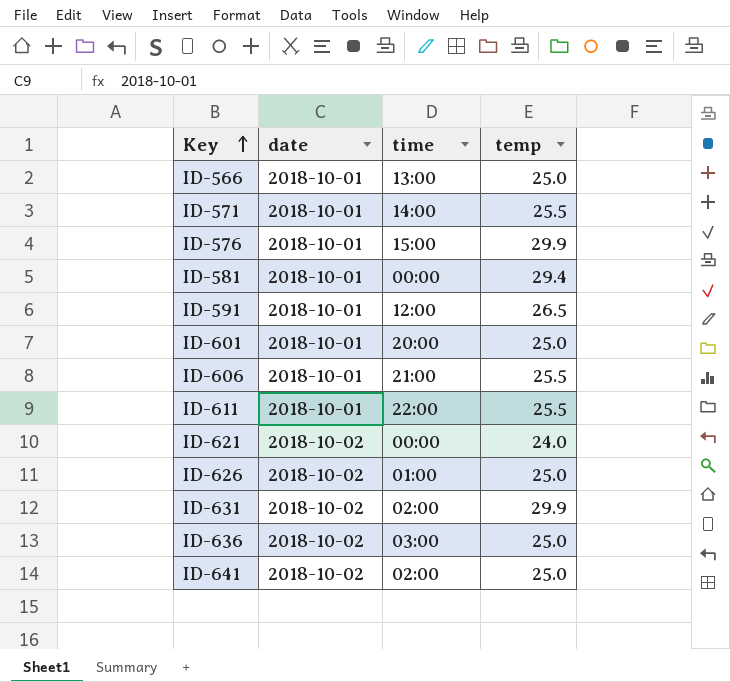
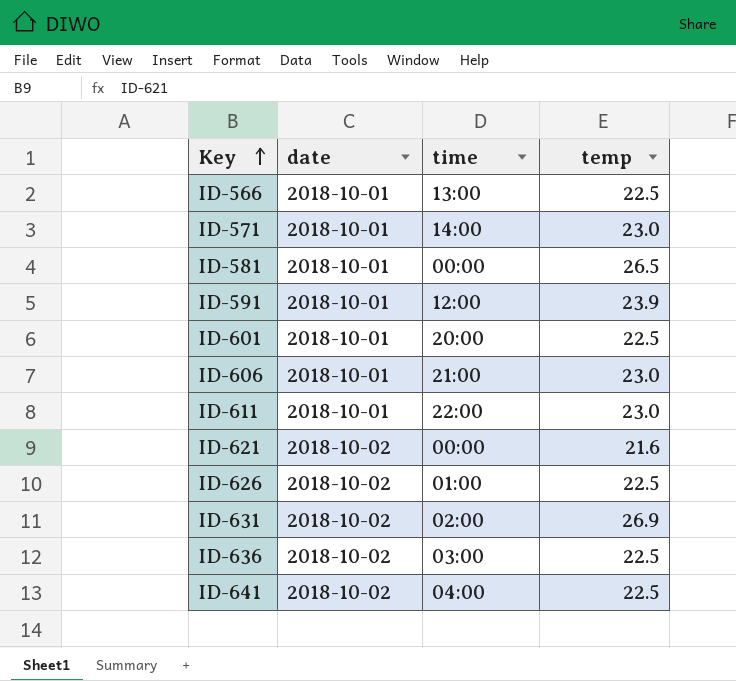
row ID-576: 2018-10-01 | 15:00 | 29.9 -> none
ID-566 | temp: 25.0 -> 22.5
ID-571 | temp: 25.5 -> 23.0
ID-581 | temp: 29.4 -> 26.5
ID-591 | temp: 26.5 -> 23.9
ID-601 | temp: 25.0 -> 22.5
ID-606 | temp: 25.5 -> 23.0
ID-611 | temp: 25.5 -> 23.0
ID-621 | temp: 24.0 -> 21.6
ID-626 | temp: 25.0 -> 22.5
ID-631 | temp: 29.9 -> 26.9
ID-636 | temp: 25.0 -> 22.5
ID-641 | time: 02:00 -> 04:00
ID-641 | temp: 25.0 -> 22.5

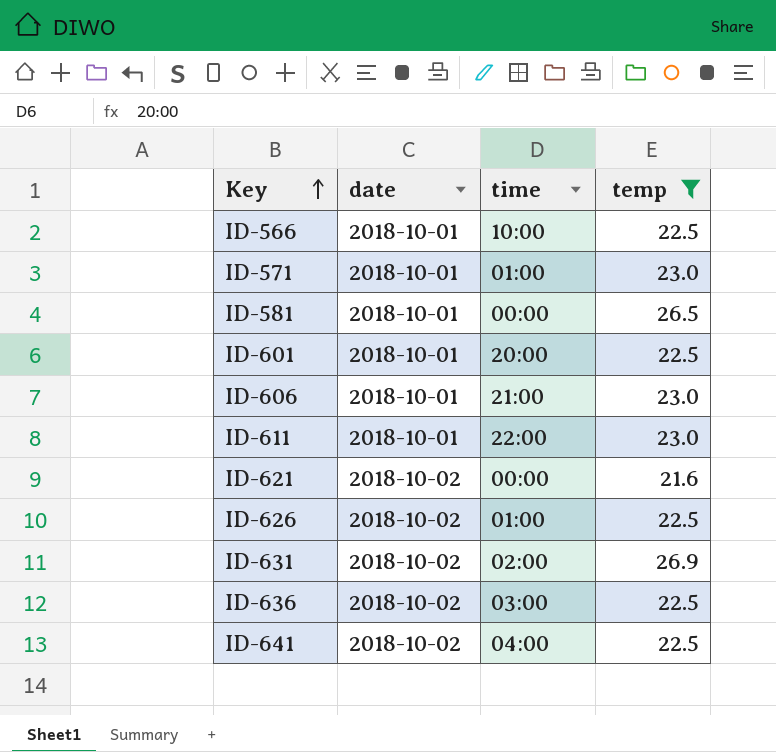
filter: none -> temp != 23.9
ID-566 | time: 13:00 -> 10:00
ID-571 | time: 14:00 -> 01:00

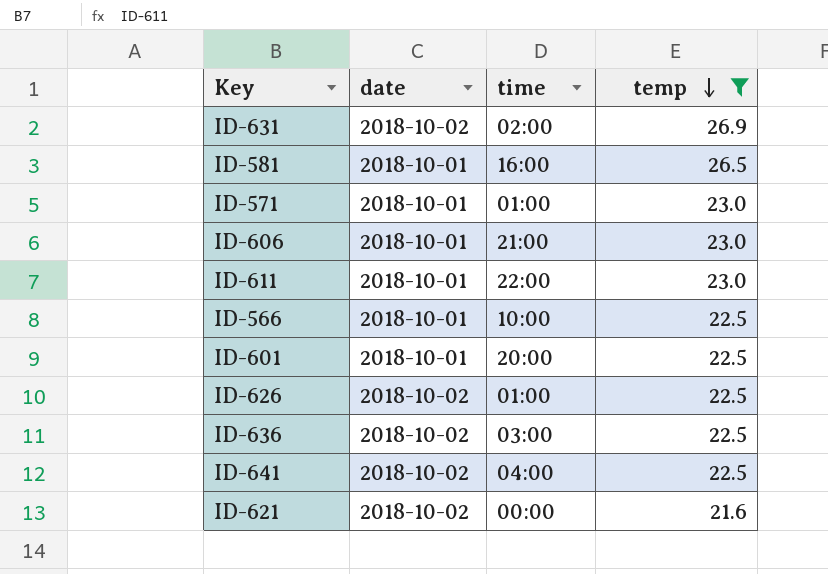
row order: Key ascending -> temp descending
ID-581 | time: 00:00 -> 16:00

